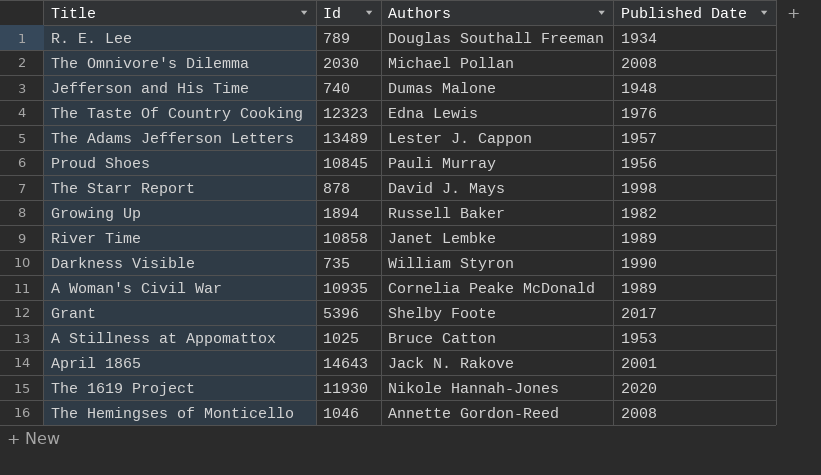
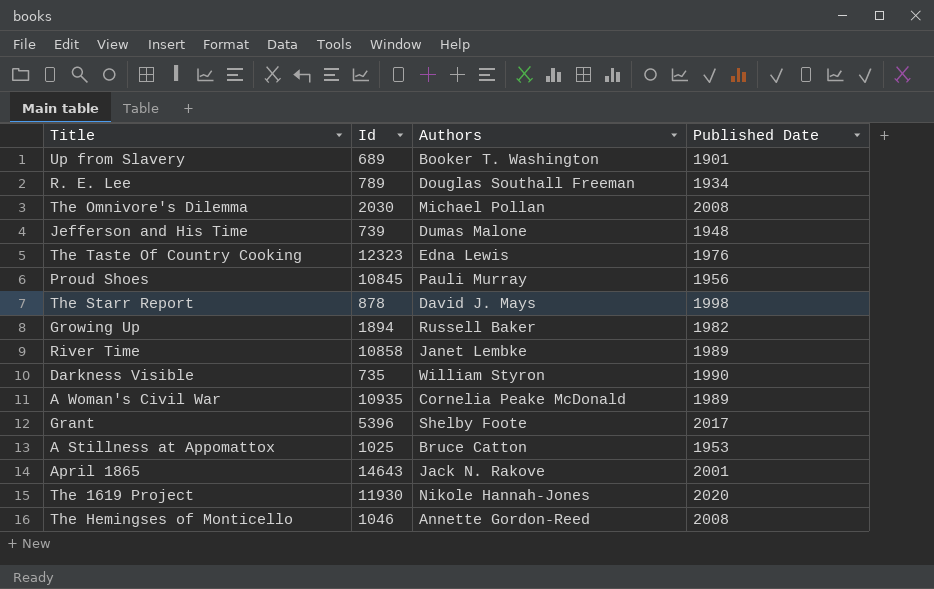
row The Adams Jefferson Letters: 13489 | Lester J. Cappon | 1957 -> none
row Up from Slavery: none -> 689 | Booker T. Washington | 1901
Jefferson and His Time | Id: 740 -> 739

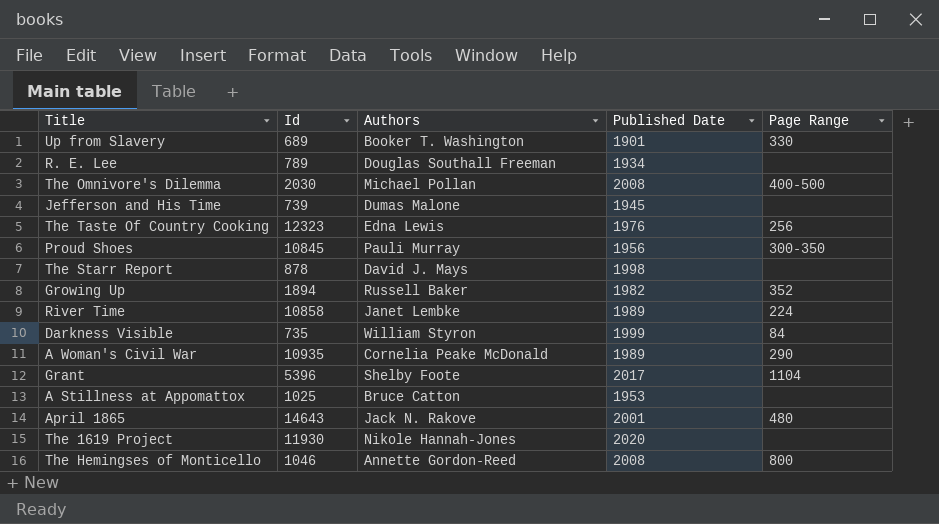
column Page Range | position: none -> 5
Jefferson and His Time | Published Date: 1948 -> 1945
Darkness Visible | Published Date: 1990 -> 1999

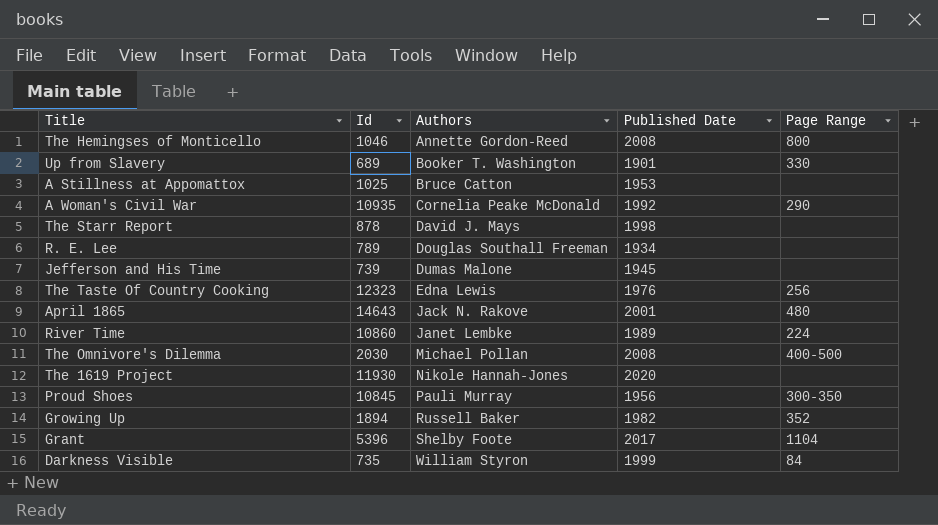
row order: none -> Authors ascending
A Woman's Civil War | Published Date: 1989 -> 1992
River Time | Id: 10858 -> 10860

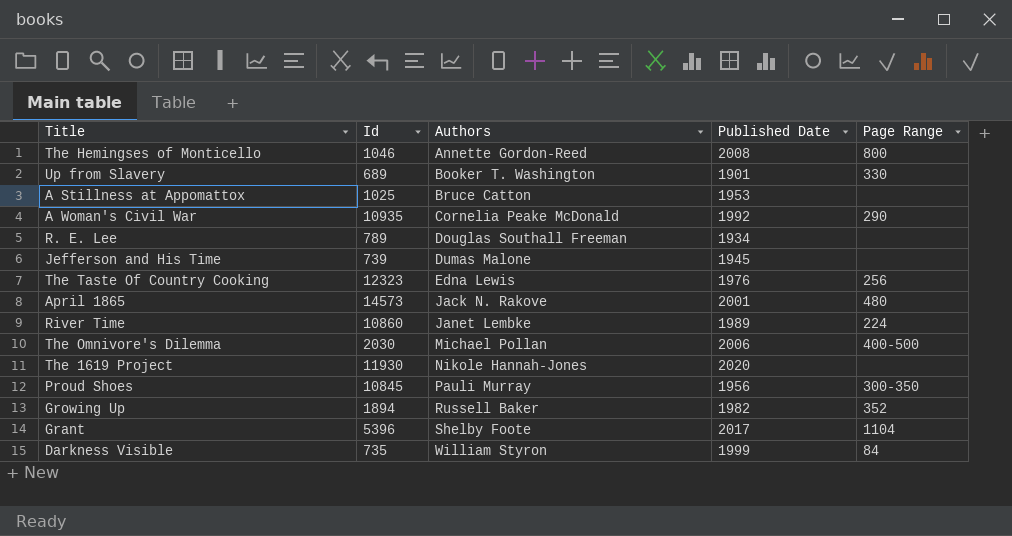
row The Starr Report: 878 | David J. Mays | 1998 | none -> none
April 1865 | Id: 14643 -> 14573
The Omnivore's Dilemma | Published Date: 2008 -> 2006

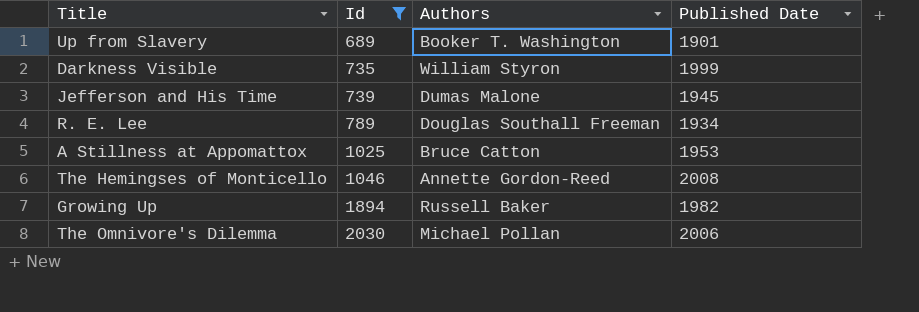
filter: none -> Id <= 2030
row order: Authors ascending -> Id ascending
column Page Range | position: 5 -> none

